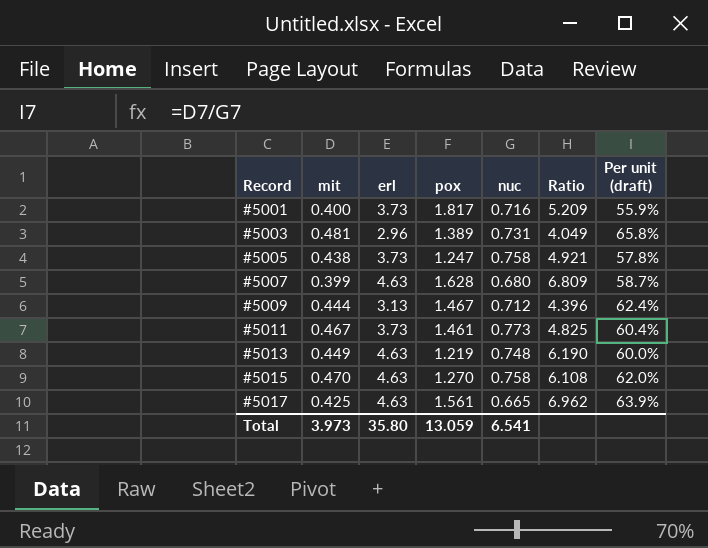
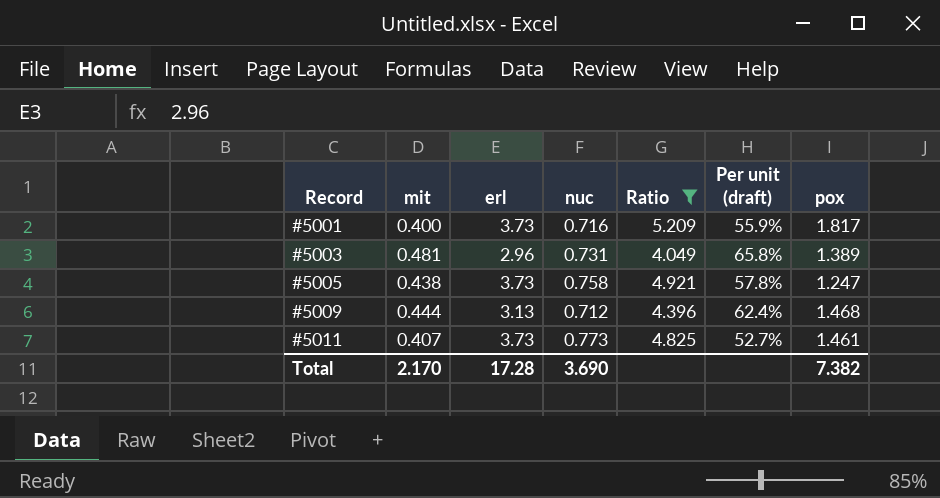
filter: none -> Ratio <= 5.209
column pox | position: 4 -> 7
#5009 | pox: 1.467 -> 1.468
#5011 | mit: 0.467 -> 0.407
#5011 | Per unit (draft): 60.4% -> 52.7%
Total | mit: 3.973 -> 2.170
Total | erl: 35.80 -> 17.28
Total | nuc: 6.541 -> 3.690
Total | pox: 13.059 -> 7.382

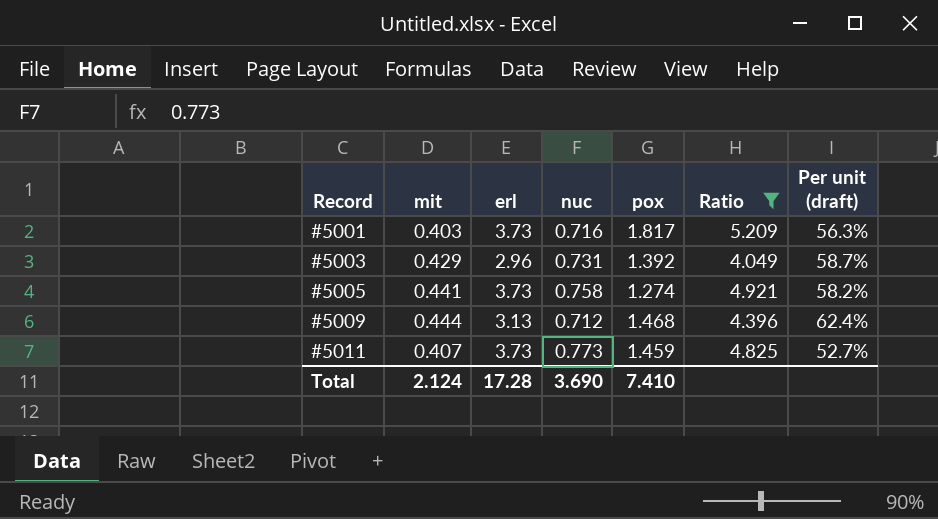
column pox | position: 7 -> 5
#5001 | mit: 0.400 -> 0.403
#5001 | Per unit (draft): 55.9% -> 56.3%
#5003 | mit: 0.481 -> 0.429
#5003 | pox: 1.389 -> 1.392
#5003 | Per unit (draft): 65.8% -> 58.7%
#5005 | mit: 0.438 -> 0.441
#5005 | pox: 1.247 -> 1.274
#5005 | Per unit (draft): 57.8% -> 58.2%
#5011 | pox: 1.461 -> 1.459
Total | mit: 2.170 -> 2.124
Total | pox: 7.382 -> 7.410

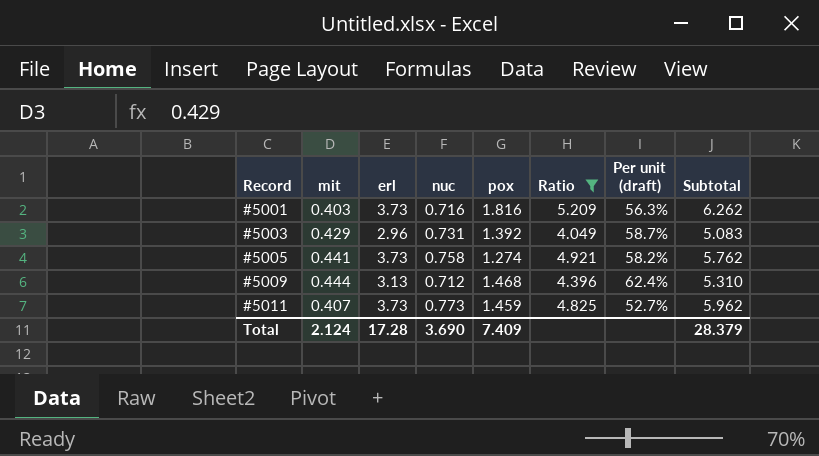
column Subtotal | formula: none -> [erl] + [nuc] + [pox]
#5001 | pox: 1.817 -> 1.816
Total | pox: 7.410 -> 7.409

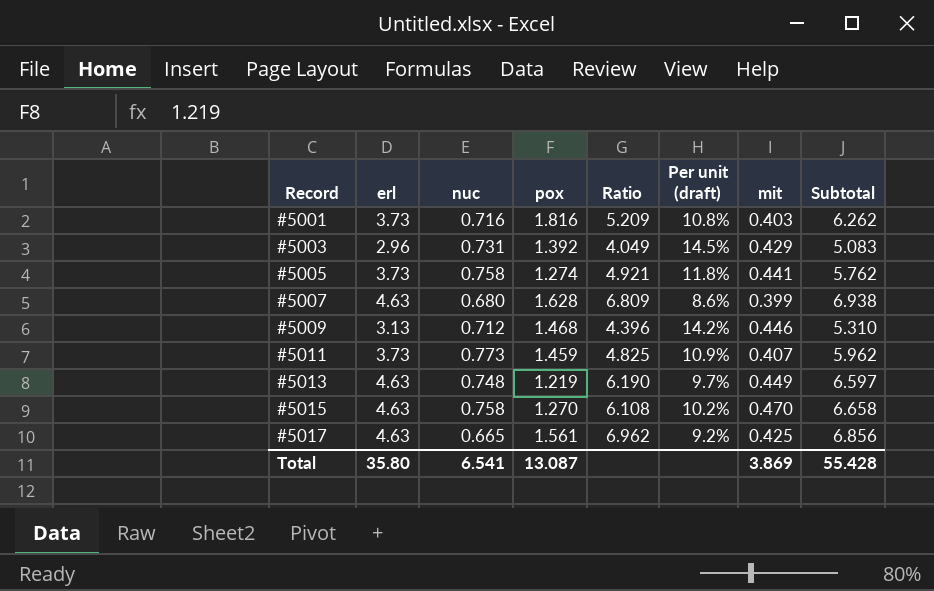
filter: Ratio <= 5.209 -> none
column Per unit (draft) | formula: [mit] / [nuc] -> [mit] / [erl]
column mit | position: 2 -> 7
#5009 | mit: 0.444 -> 0.446
Total | erl: 17.28 -> 35.80
Total | nuc: 3.690 -> 6.541
Total | pox: 7.409 -> 13.087
Total | mit: 2.124 -> 3.869
Total | Subtotal: 28.379 -> 55.428

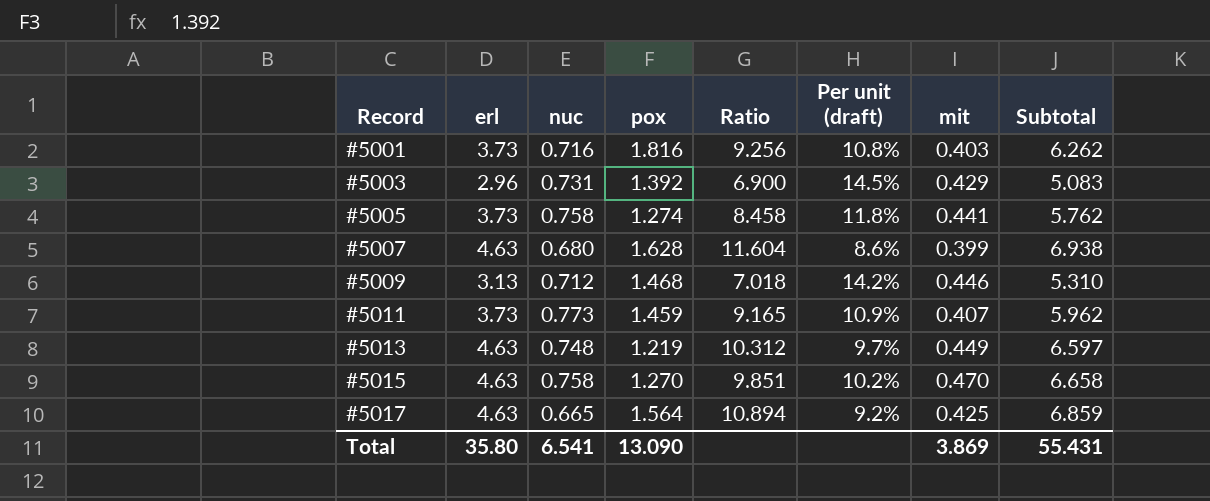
column Ratio | formula: [erl] / [nuc] -> [erl] / [mit]
#5017 | pox: 1.561 -> 1.564
#5017 | Subtotal: 6.856 -> 6.859
Total | pox: 13.087 -> 13.090
Total | Subtotal: 55.428 -> 55.431

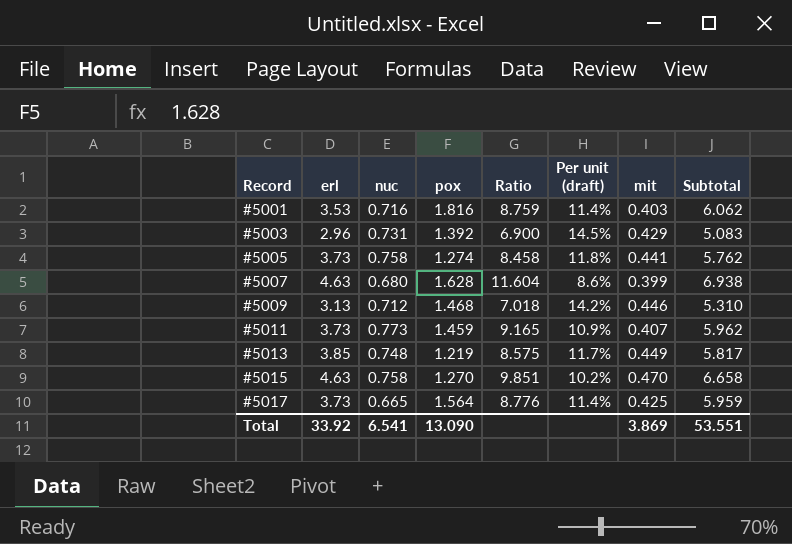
#5001 | erl: 3.73 -> 3.53
#5001 | Ratio: 9.256 -> 8.759
#5001 | Per unit (draft): 10.8% -> 11.4%
#5001 | Subtotal: 6.262 -> 6.062
#5013 | erl: 4.63 -> 3.85
#5013 | Ratio: 10.312 -> 8.575
#5013 | Per unit (draft): 9.7% -> 11.7%
#5013 | Subtotal: 6.597 -> 5.817
#5017 | erl: 4.63 -> 3.73
#5017 | Ratio: 10.894 -> 8.776
#5017 | Per unit (draft): 9.2% -> 11.4%
#5017 | Subtotal: 6.859 -> 5.959
Total | erl: 35.80 -> 33.92
Total | Subtotal: 55.431 -> 53.551

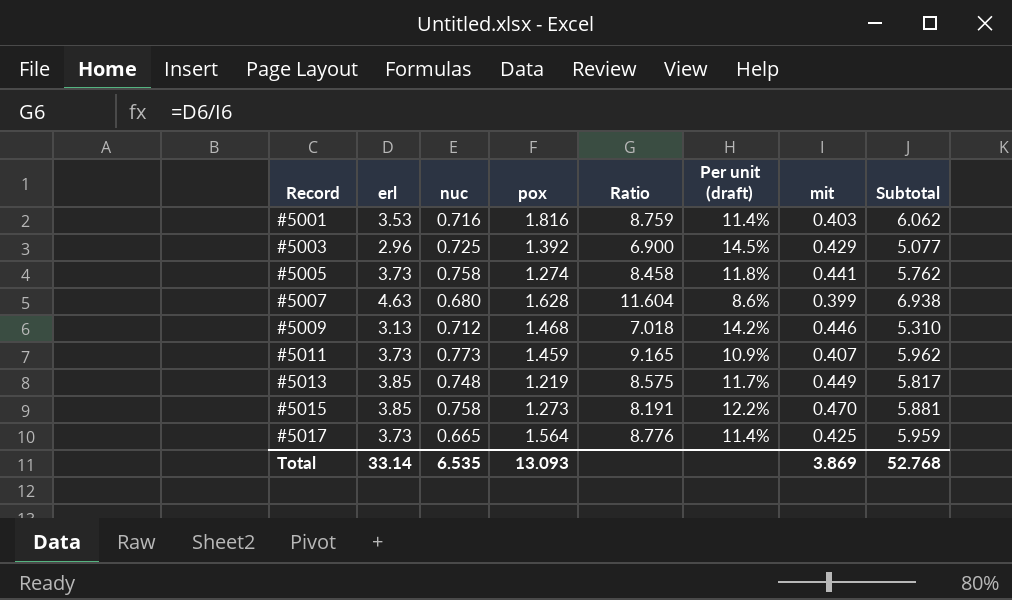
#5003 | nuc: 0.731 -> 0.725
#5003 | Subtotal: 5.083 -> 5.077
#5015 | erl: 4.63 -> 3.85
#5015 | pox: 1.270 -> 1.273
#5015 | Ratio: 9.851 -> 8.191
#5015 | Per unit (draft): 10.2% -> 12.2%
#5015 | Subtotal: 6.658 -> 5.881
Total | erl: 33.92 -> 33.14
Total | nuc: 6.541 -> 6.535
Total | pox: 13.090 -> 13.093
Total | Subtotal: 53.551 -> 52.768

